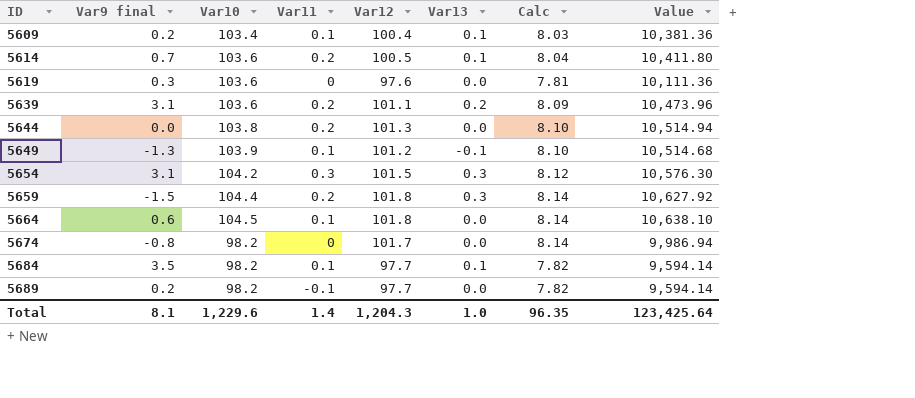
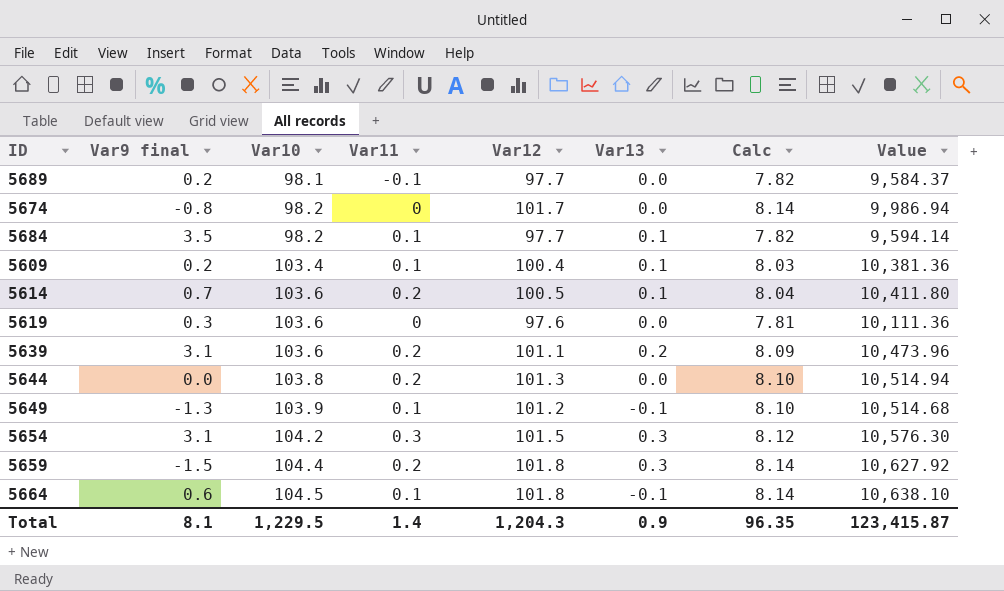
row order: ID ascending -> Var10 ascending
5689 | Var10: 98.2 -> 98.1
5689 | Value: 9,594.14 -> 9,584.37
5664 | Var13: 0.0 -> -0.1
Total | Var10: 1,229.6 -> 1,229.5
Total | Var13: 1.0 -> 0.9
Total | Value: 123,425.64 -> 123,415.87

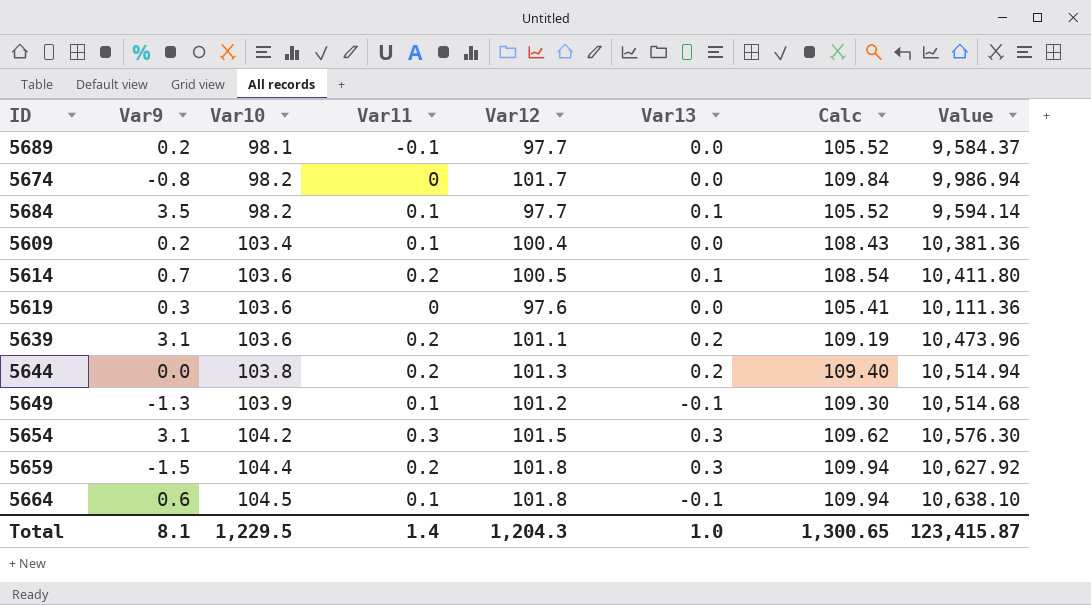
column name: Var9 final -> Var9
column Calc | formula: [Var12] * 0.08 -> [Var12] * 1.08
5609 | Var13: 0.1 -> 0.0
5644 | Var13: 0.0 -> 0.2
Total | Var13: 0.9 -> 1.0
Total | Calc: 96.35 -> 1,300.65

